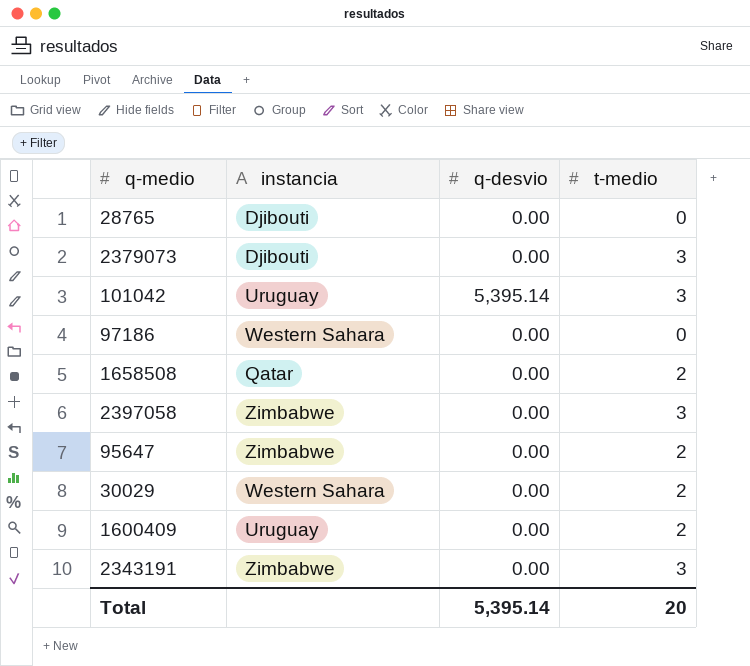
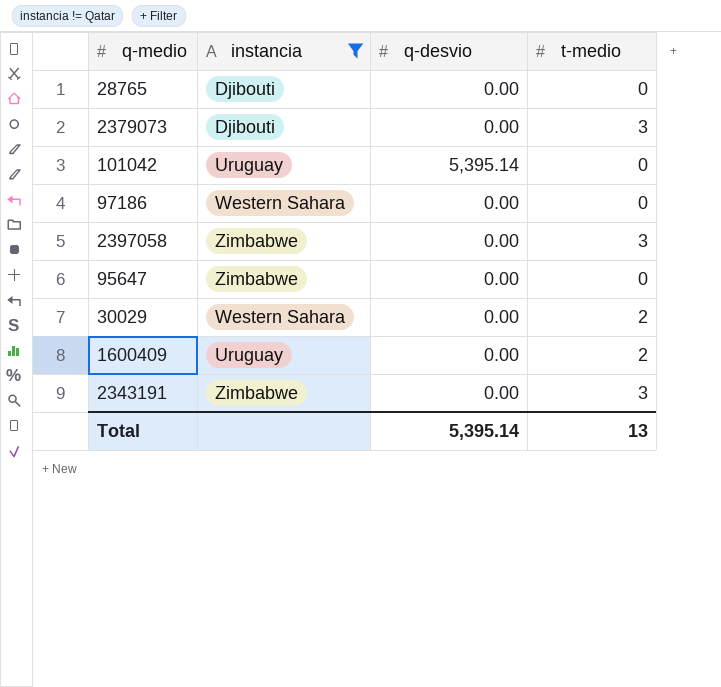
filter: none -> instancia != Qatar
101042 | t-medio: 3 -> 0
95647 | t-medio: 2 -> 0
Total | t-medio: 20 -> 13

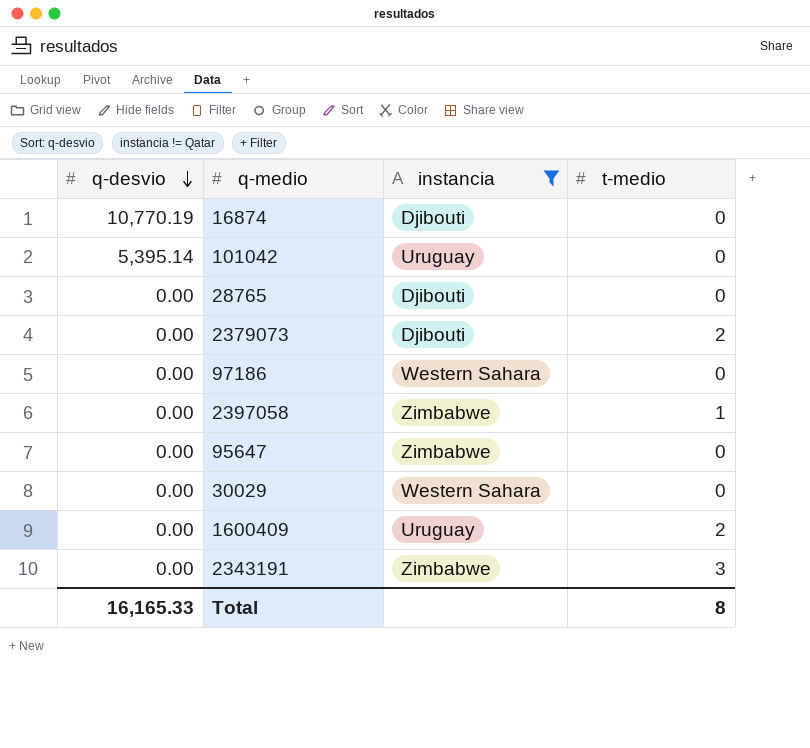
row order: none -> q-desvio descending
column q-desvio | position: 3 -> 1
row 16874: none -> 10,770.19 | Djibouti | 0
2379073 | t-medio: 3 -> 2
2397058 | t-medio: 3 -> 1
30029 | t-medio: 2 -> 0
Total | q-desvio: 5,395.14 -> 16,165.33
Total | t-medio: 13 -> 8

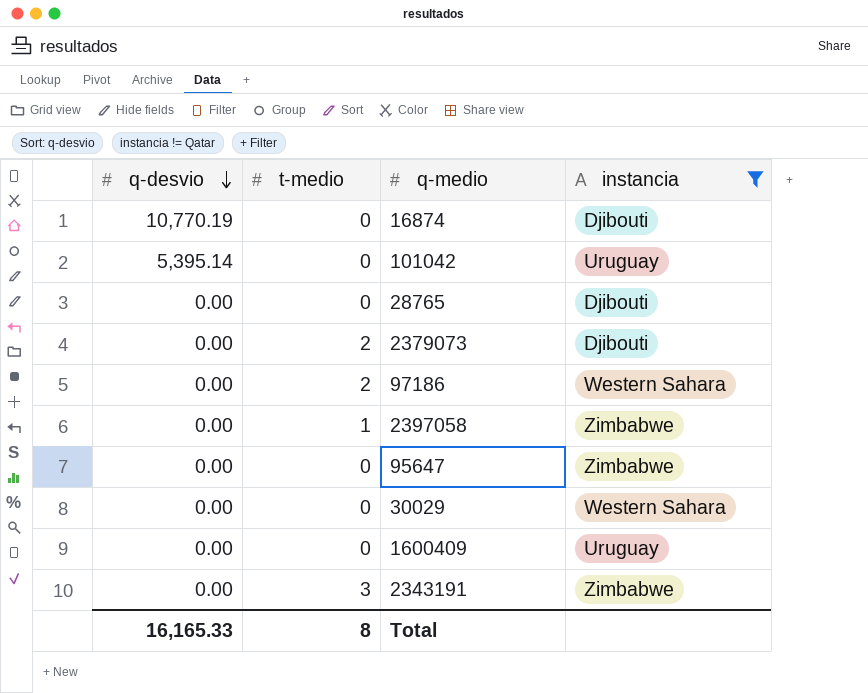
column t-medio | position: 4 -> 2
97186 | t-medio: 0 -> 2
1600409 | t-medio: 2 -> 0

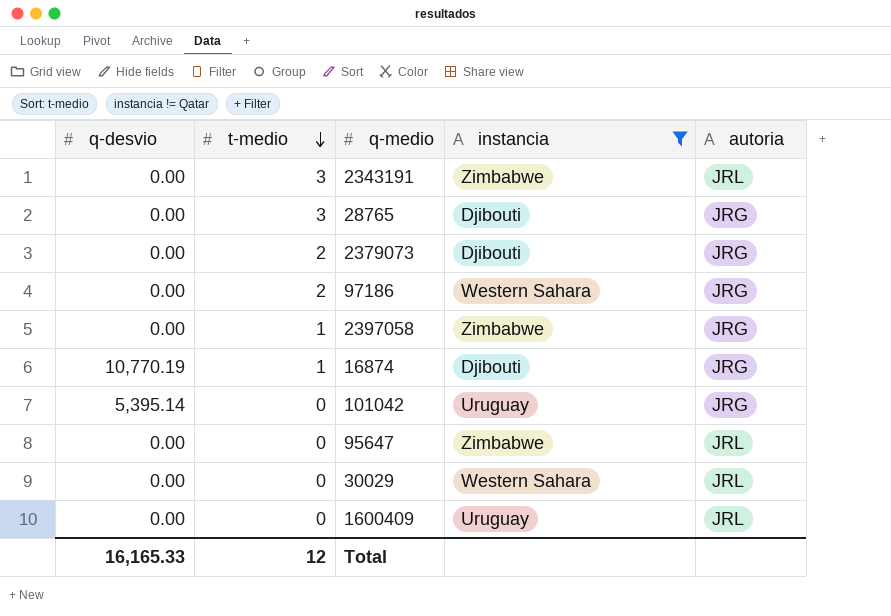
row order: q-desvio descending -> t-medio descending
column autoria | position: none -> 5
28765 | t-medio: 0 -> 3
16874 | t-medio: 0 -> 1
Total | t-medio: 8 -> 12

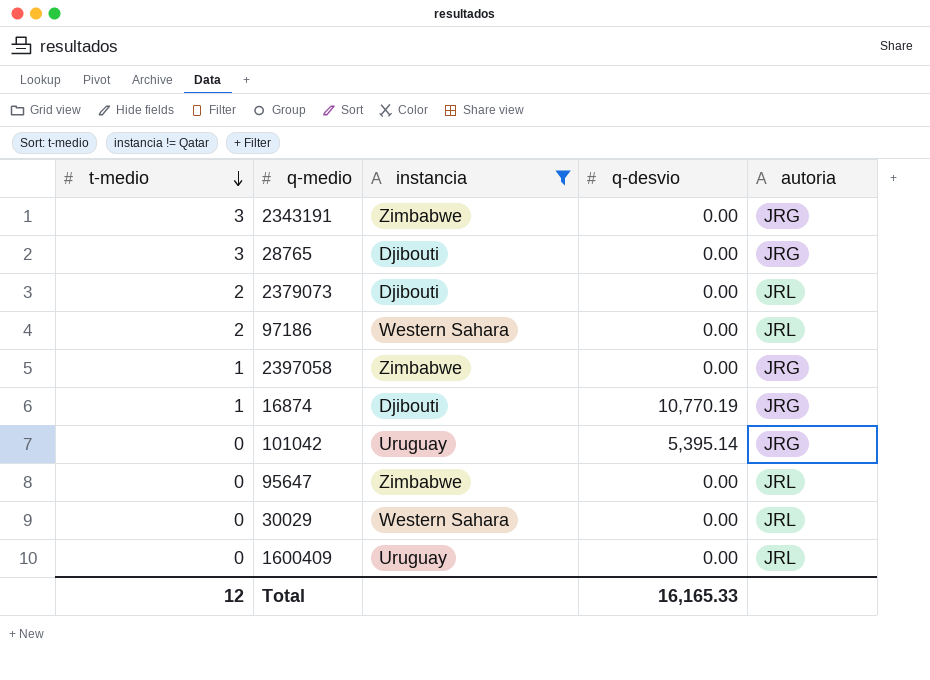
column q-desvio | position: 1 -> 4
2343191 | autoria: JRL -> JRG
2379073 | autoria: JRG -> JRL
97186 | autoria: JRG -> JRL

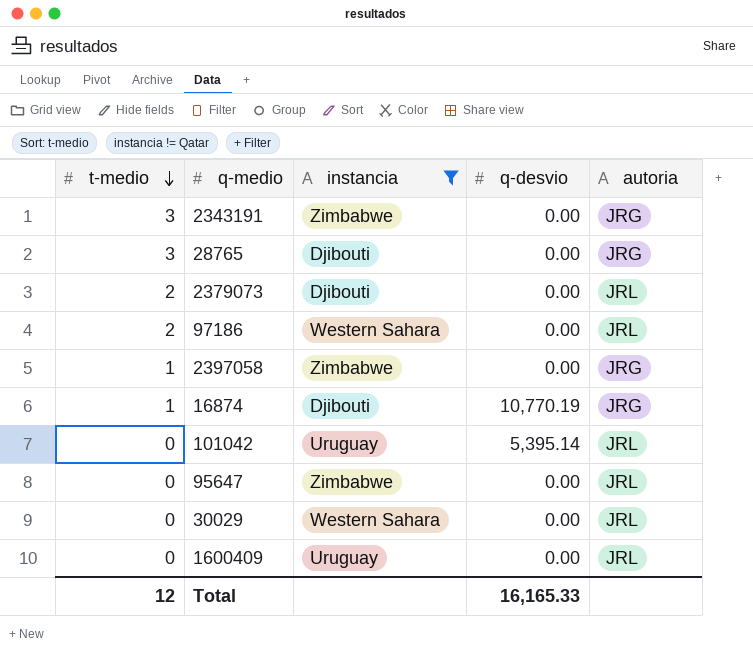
101042 | autoria: JRG -> JRL

